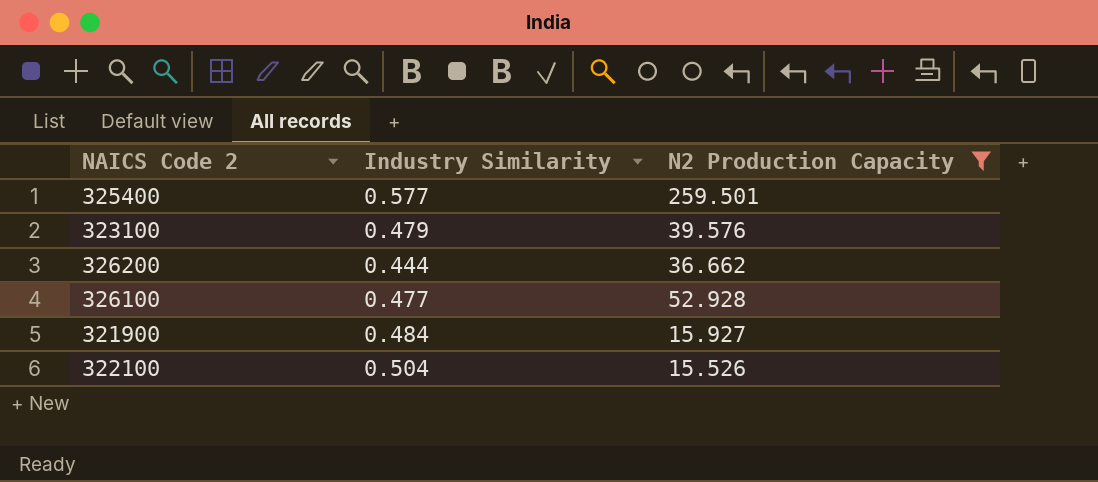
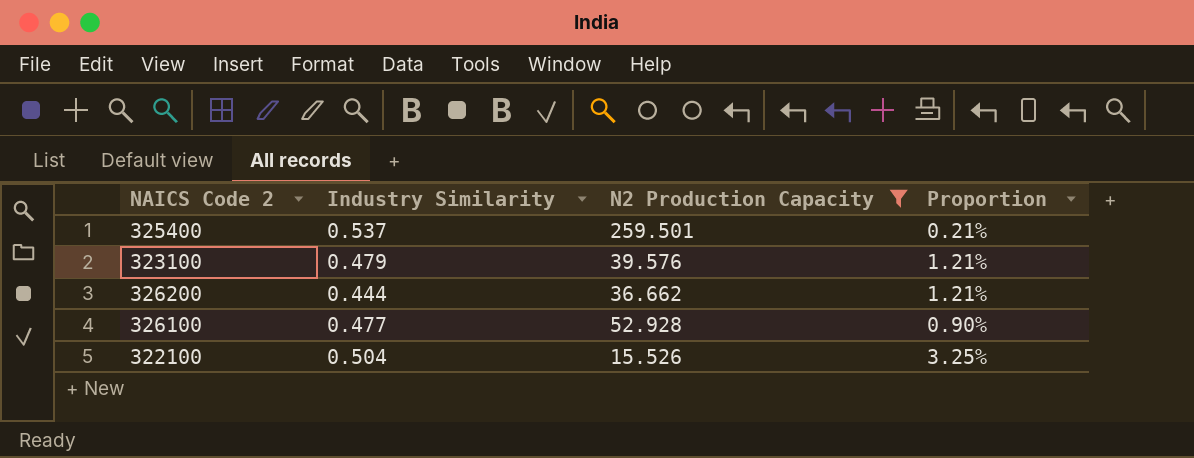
column Proportion | formula: none -> [Industry Similarity] / [N2 Production Capacity]
row 321900: 0.484 | 15.927 -> none
325400 | Industry Similarity: 0.577 -> 0.537

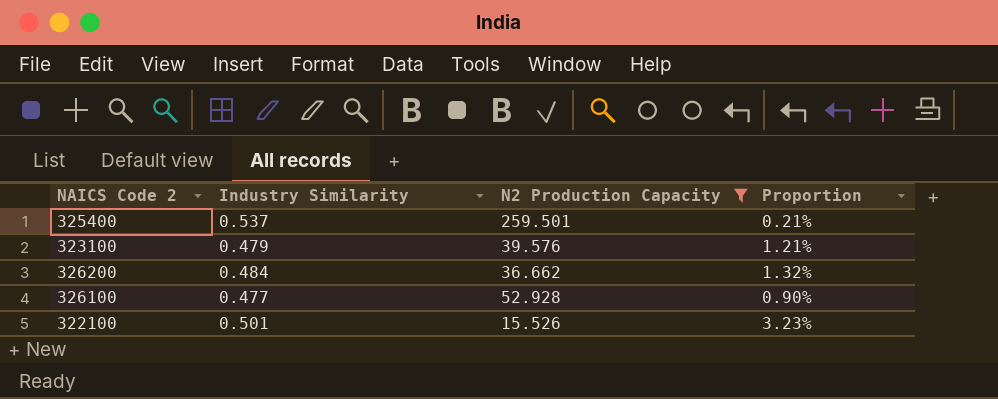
326200 | Industry Similarity: 0.444 -> 0.484
326200 | Proportion: 1.21% -> 1.32%
322100 | Industry Similarity: 0.504 -> 0.501
322100 | Proportion: 3.25% -> 3.23%

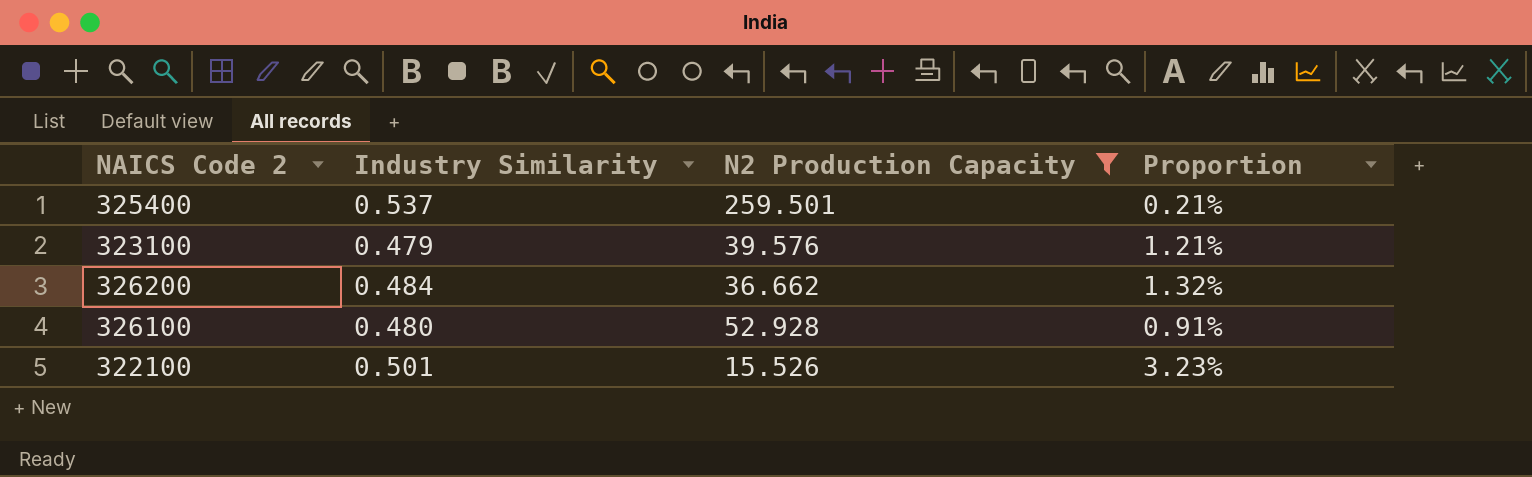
326100 | Industry Similarity: 0.477 -> 0.480
326100 | Proportion: 0.90% -> 0.91%

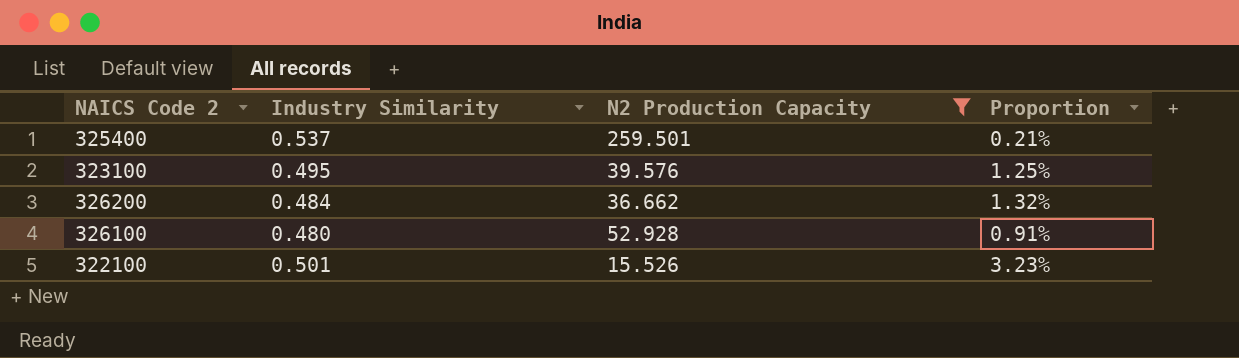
323100 | Industry Similarity: 0.479 -> 0.495
323100 | Proportion: 1.21% -> 1.25%

